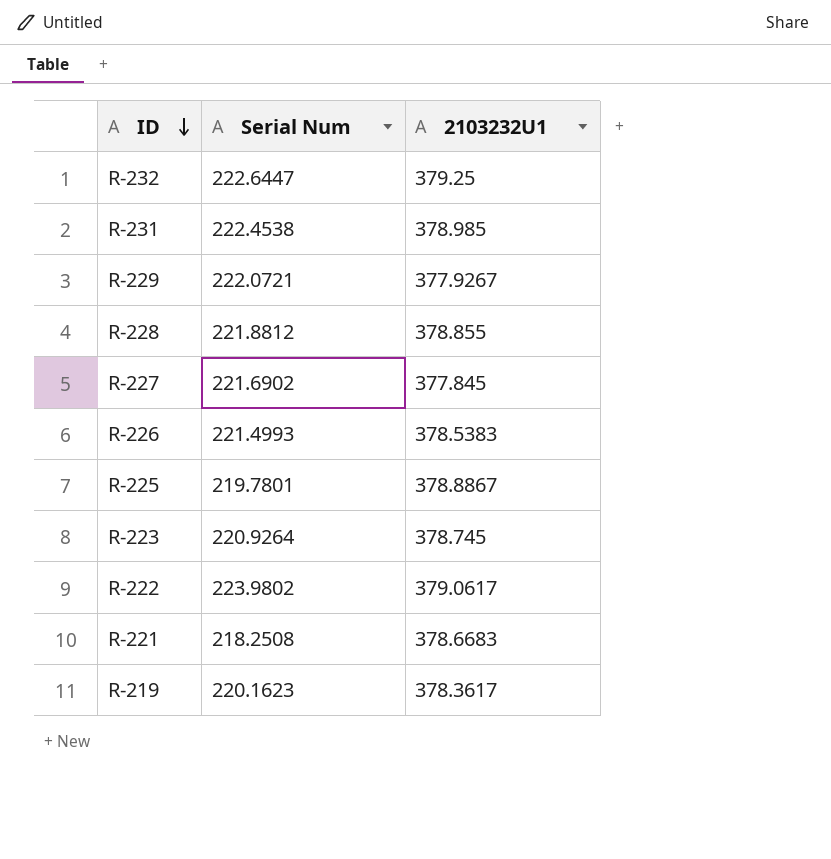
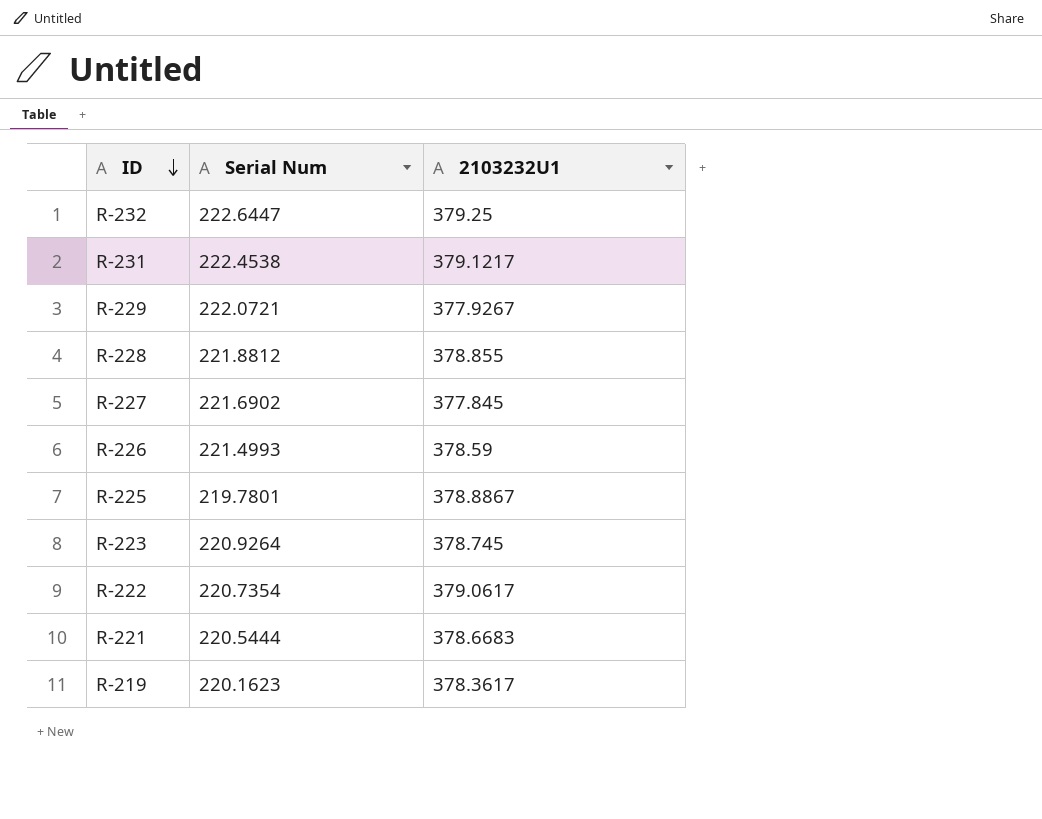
R-231 | 2103232U1: 378.985 -> 379.1217
R-226 | 2103232U1: 378.5383 -> 378.59
R-222 | Serial Num: 223.9802 -> 220.7354
R-221 | Serial Num: 218.2508 -> 220.5444

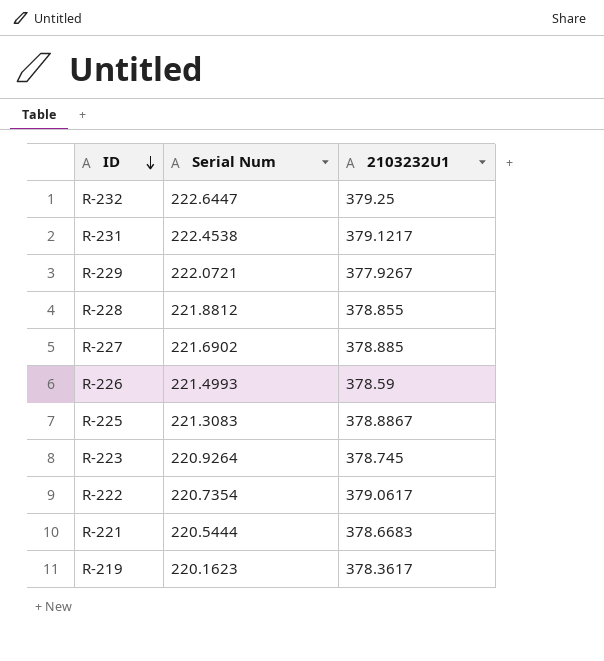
R-227 | 2103232U1: 377.845 -> 378.885
R-225 | Serial Num: 219.7801 -> 221.3083

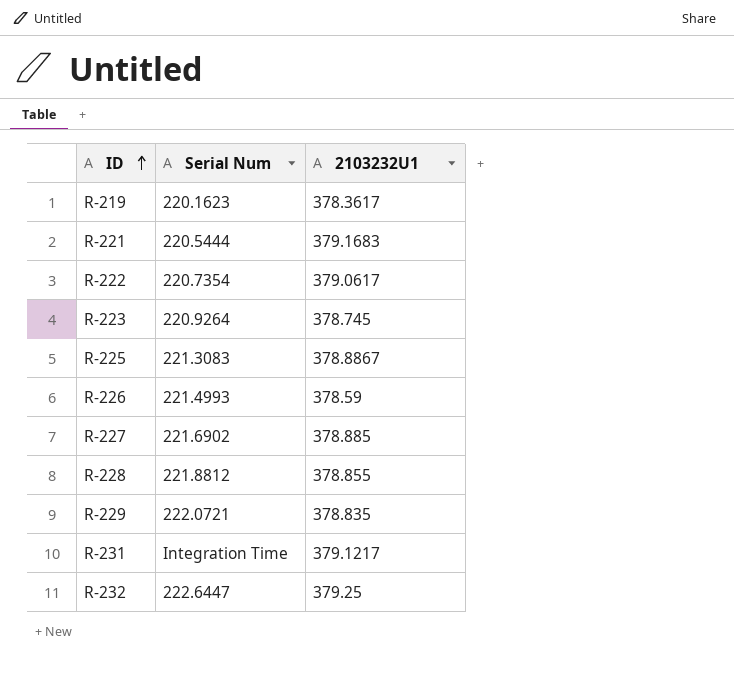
row order: ID descending -> ID ascending
R-221 | 2103232U1: 378.6683 -> 379.1683
R-229 | 2103232U1: 377.9267 -> 378.835
R-231 | Serial Num: 222.4538 -> Integration Time

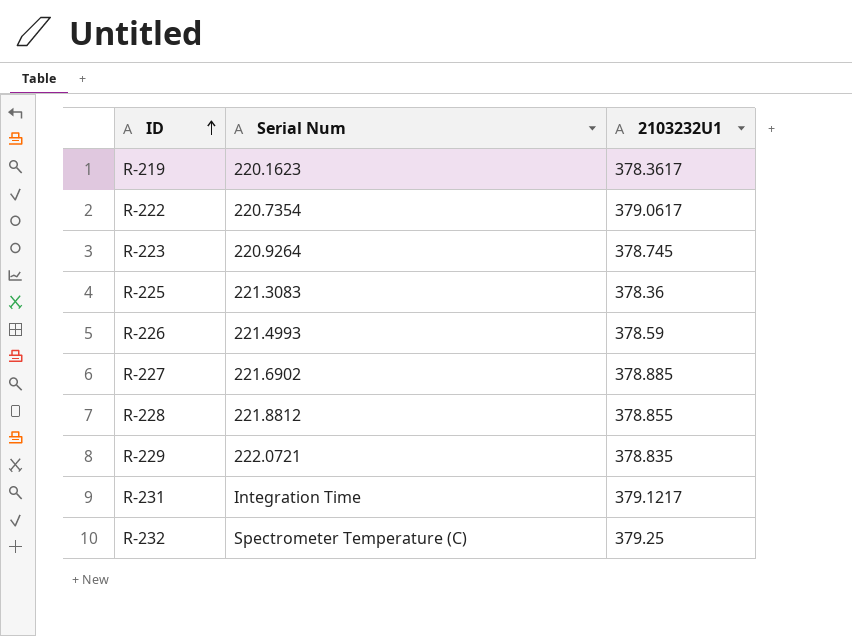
row R-221: 220.5444 | 379.1683 -> none
R-225 | 2103232U1: 378.8867 -> 378.36
R-232 | Serial Num: 222.6447 -> Spectrometer Temperature (C)

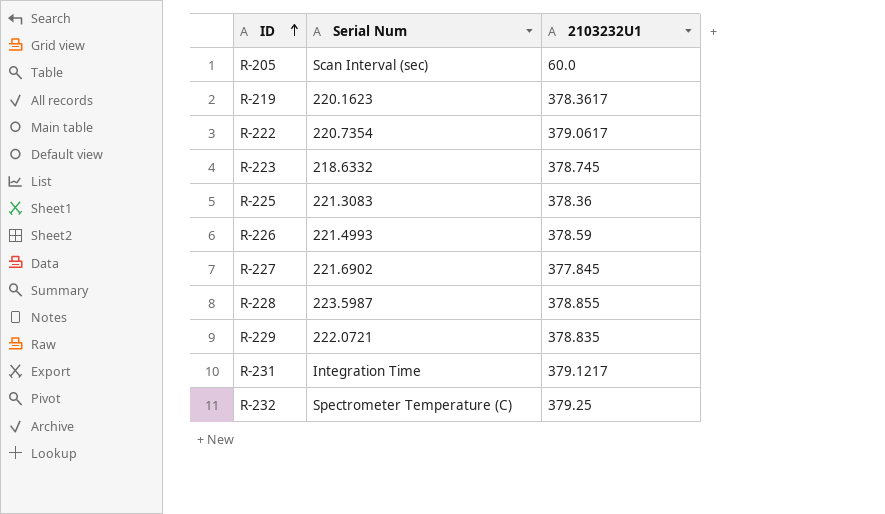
row R-205: none -> Scan Interval (sec) | 60.0
R-223 | Serial Num: 220.9264 -> 218.6332
R-227 | 2103232U1: 378.885 -> 377.845
R-228 | Serial Num: 221.8812 -> 223.5987

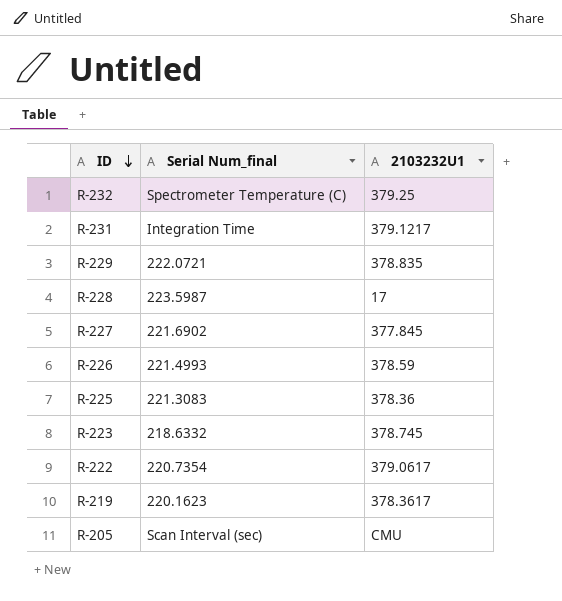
row order: ID ascending -> ID descending
column name: Serial Num -> Serial Num_final
R-228 | 2103232U1: 378.855 -> 17
R-205 | 2103232U1: 60.0 -> CMU

